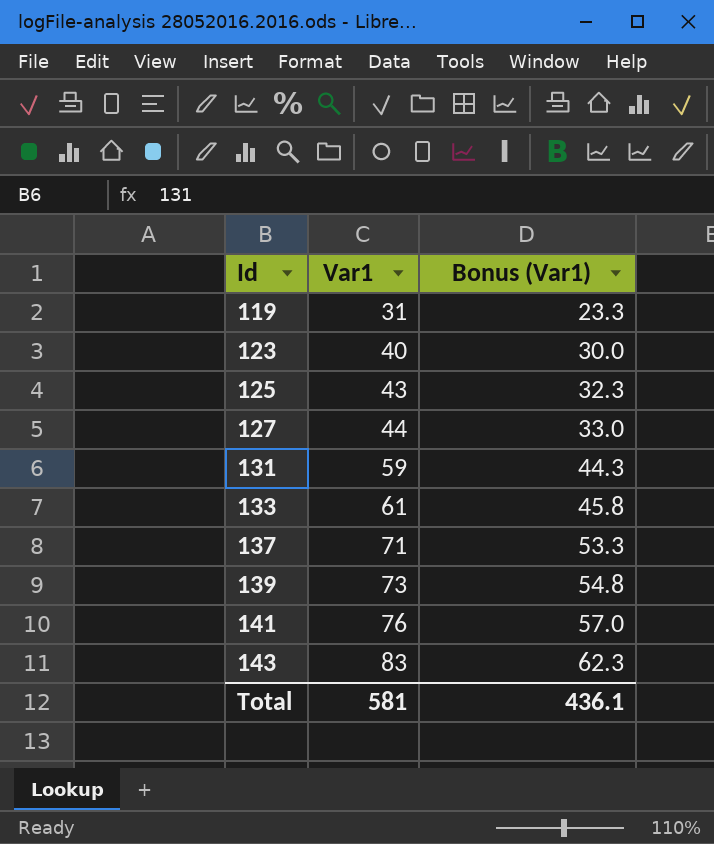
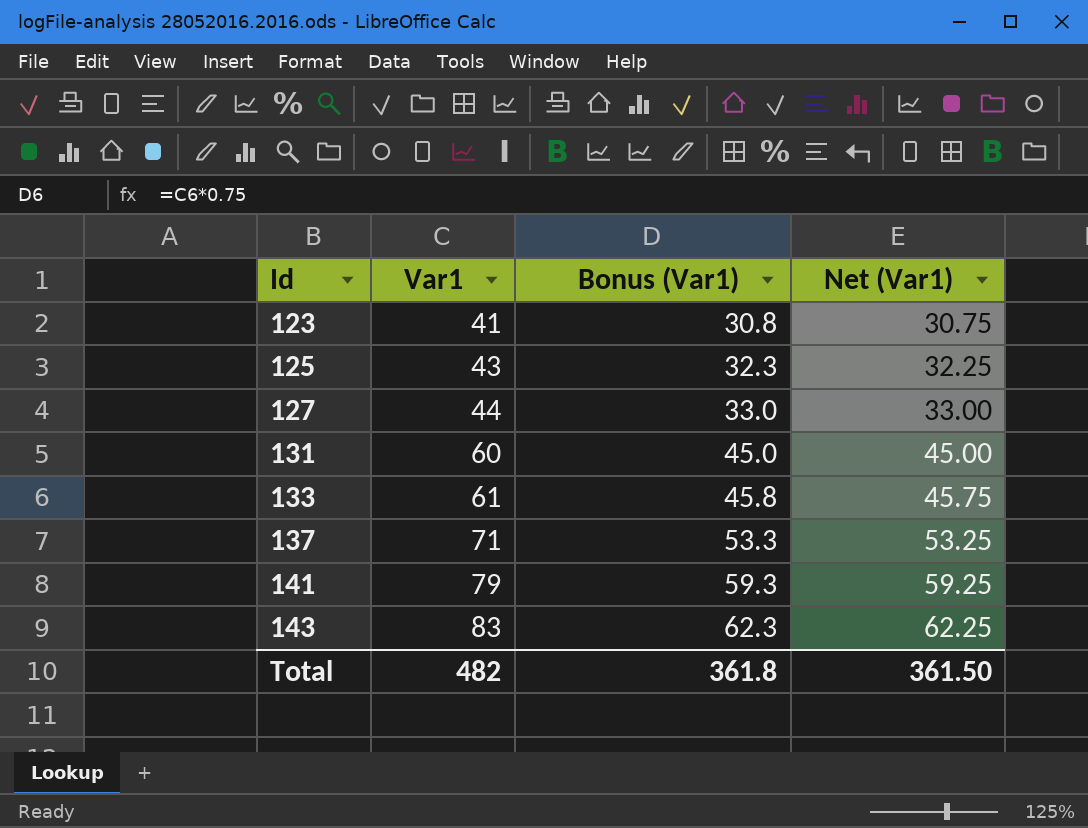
column Net (Var1) | formula: none -> [Var1] * 0.75
row 119: 31 | 23.3 -> none
row 139: 73 | 54.8 -> none
123 | Var1: 40 -> 41
123 | Bonus (Var1): 30.0 -> 30.8
131 | Var1: 59 -> 60
131 | Bonus (Var1): 44.3 -> 45.0
141 | Var1: 76 -> 79
141 | Bonus (Var1): 57.0 -> 59.3
Total | Var1: 581 -> 482
Total | Bonus (Var1): 436.1 -> 361.8

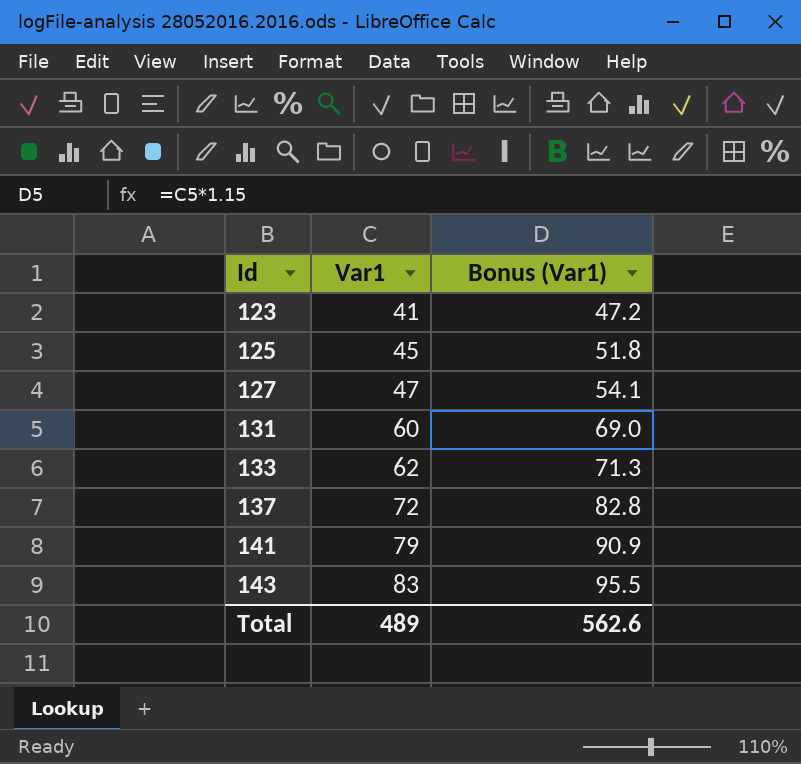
column Net (Var1) | formula: [Var1] * 0.75 -> none
column Bonus (Var1) | formula: [Var1] * 0.75 -> [Var1] * 1.15
125 | Var1: 43 -> 45
127 | Var1: 44 -> 47
133 | Var1: 61 -> 62
137 | Var1: 71 -> 72
Total | Var1: 482 -> 489
Total | Bonus (Var1): 361.8 -> 562.6

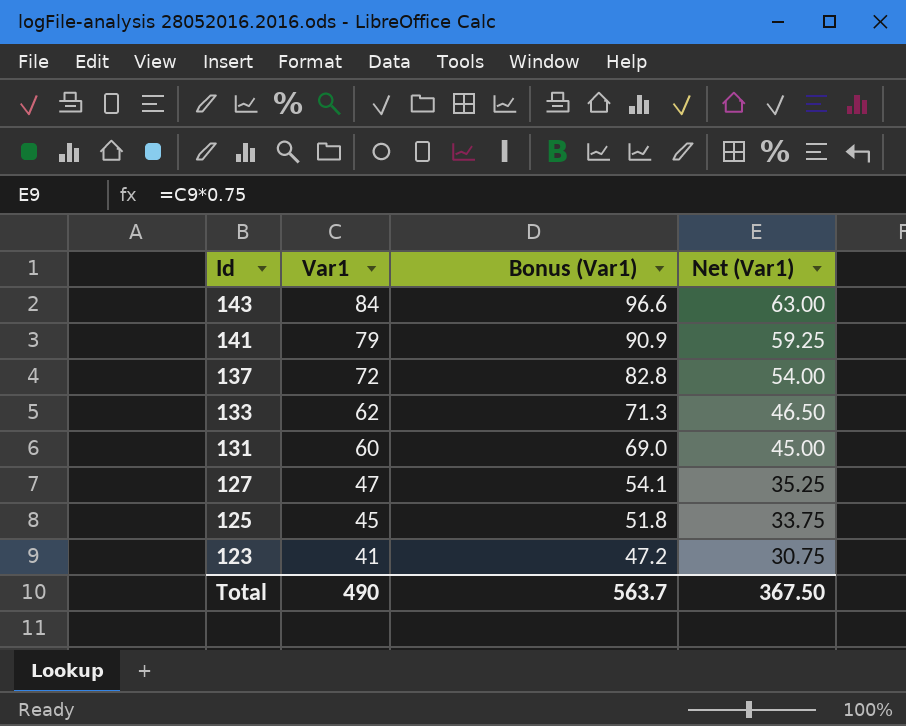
row order: Id ascending -> Id descending
column Net (Var1) | formula: none -> [Var1] * 0.75
143 | Var1: 83 -> 84
143 | Bonus (Var1): 95.5 -> 96.6
Total | Var1: 489 -> 490
Total | Bonus (Var1): 562.6 -> 563.7

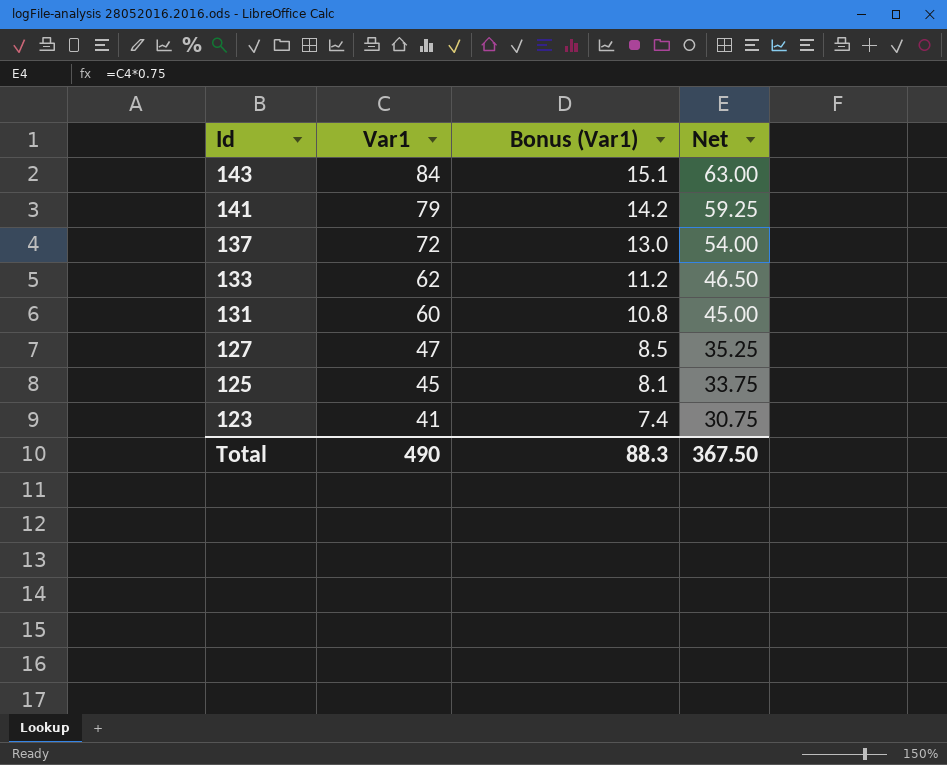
column Bonus (Var1) | formula: [Var1] * 1.15 -> [Var1] * 0.18
column name: Net (Var1) -> Net
Total | Bonus (Var1): 563.7 -> 88.3

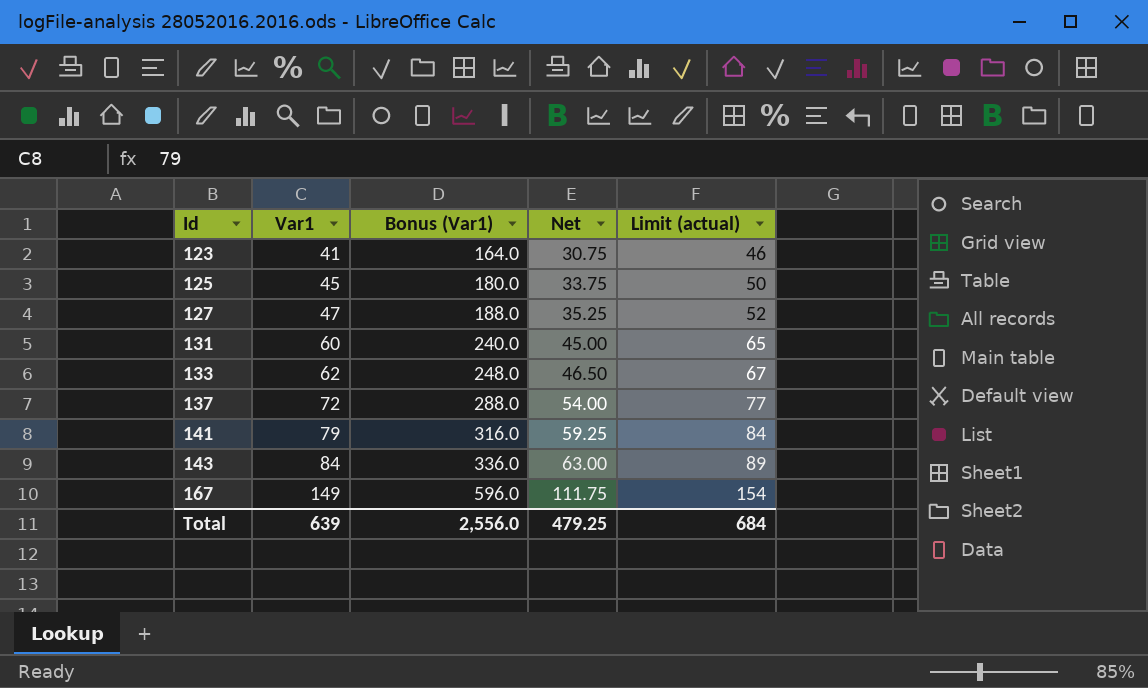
row order: Id descending -> Id ascending
column Bonus (Var1) | formula: [Var1] * 0.18 -> [Var1] * 4
column Limit (actual) | formula: none -> [Var1] + 5
row 167: none -> 149 | 596.0 | 111.75 | 154
Total | Var1: 490 -> 639
Total | Bonus (Var1): 88.3 -> 2,556.0
Total | Net: 367.50 -> 479.25

